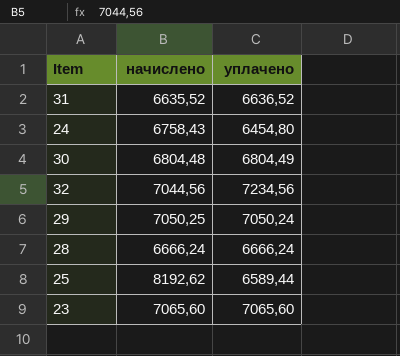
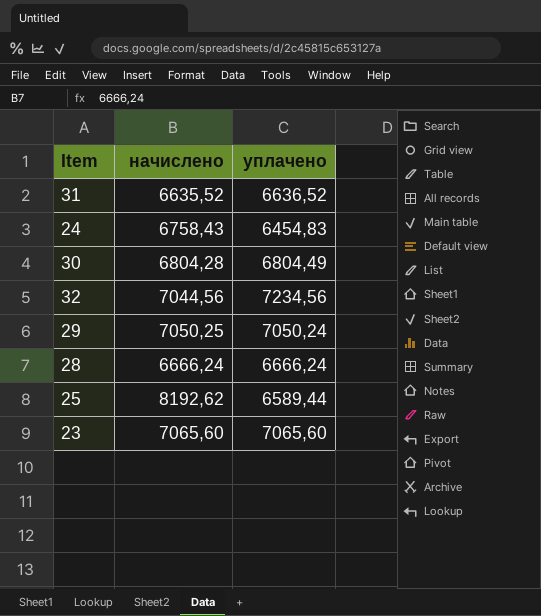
24 | уплачено: 6454,80 -> 6454,83
30 | начислено: 6804,48 -> 6804,28

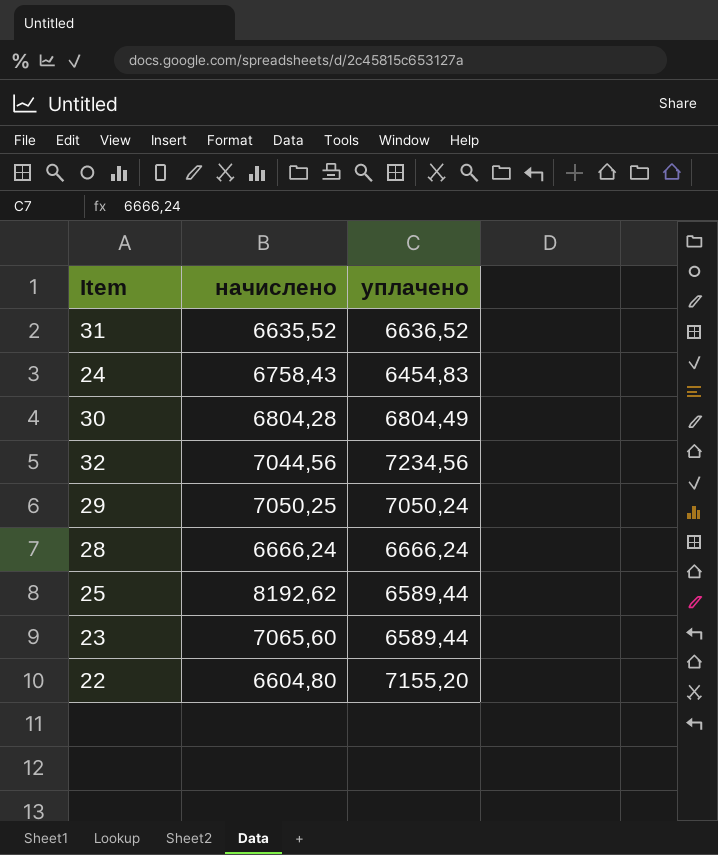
23 | уплачено: 7065,60 -> 6589,44
row 22: none -> 6604,80 | 7155,20

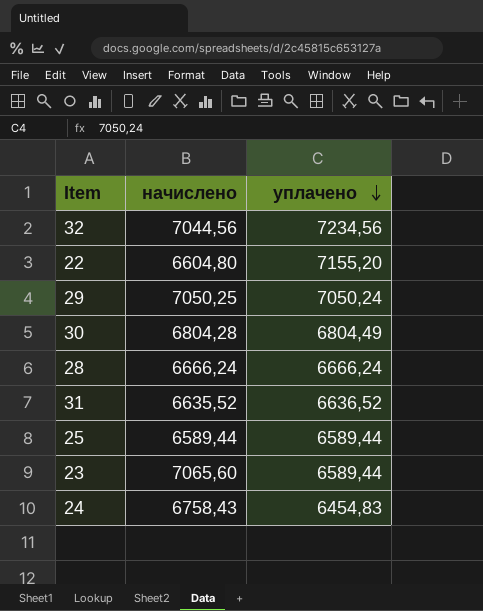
row order: none -> уплачено descending
25 | начислено: 8192,62 -> 6589,44

